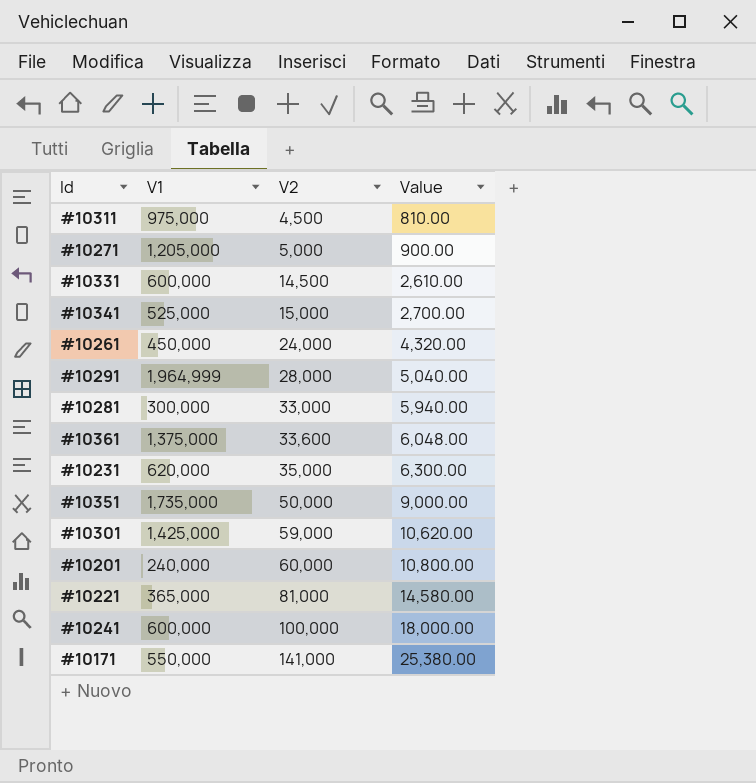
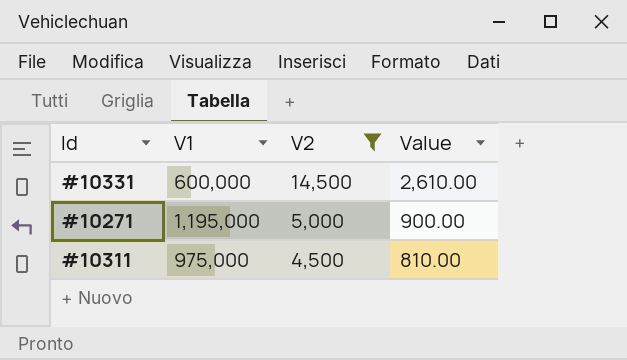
filter: none -> V2 <= 14,500
row order: V2 ascending -> V2 descending
#10271 | V1: 1,205,000 -> 1,195,000

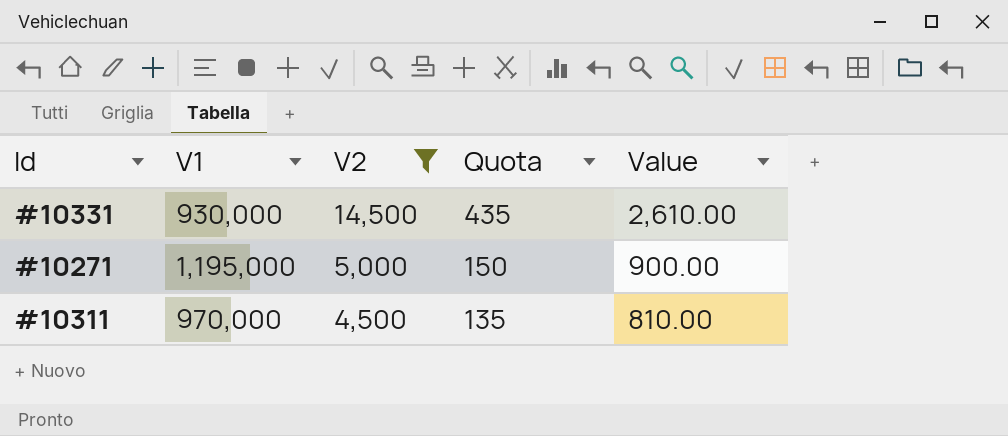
column Quota | formula: none -> [V2] * 0.03
#10331 | V1: 600,000 -> 930,000
#10311 | V1: 975,000 -> 970,000

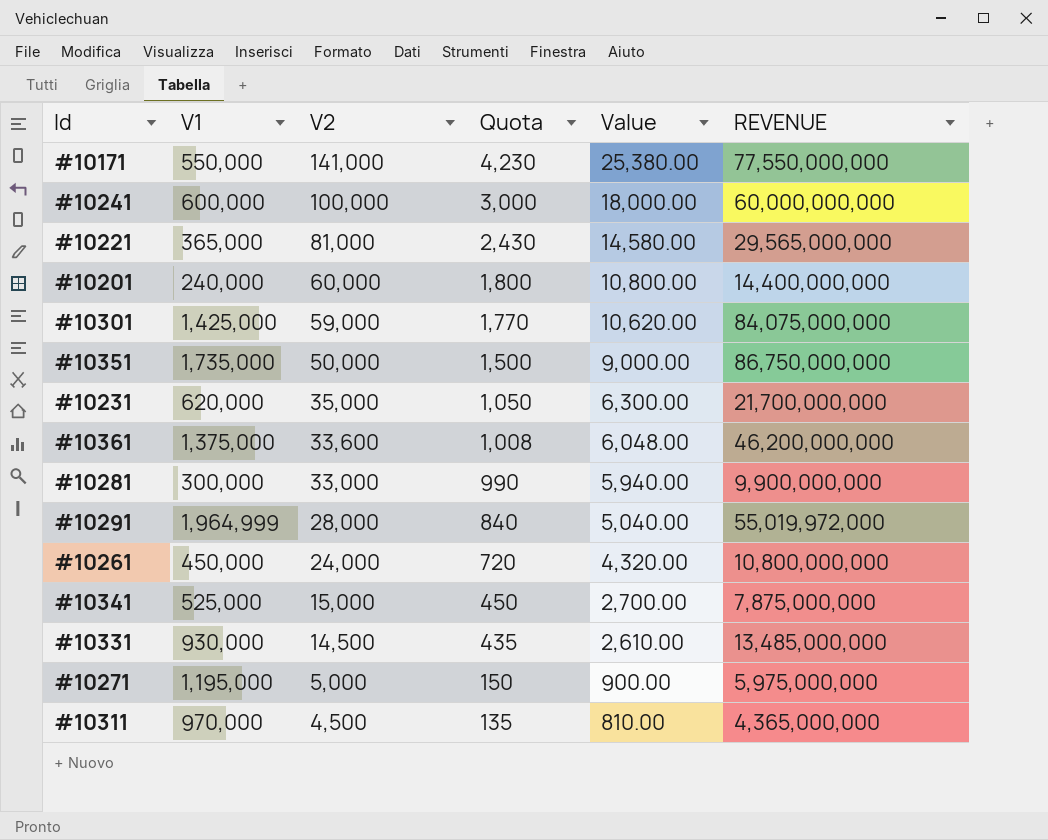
filter: V2 <= 14,500 -> none
column REVENUE | formula: none -> [V1] * [V2]

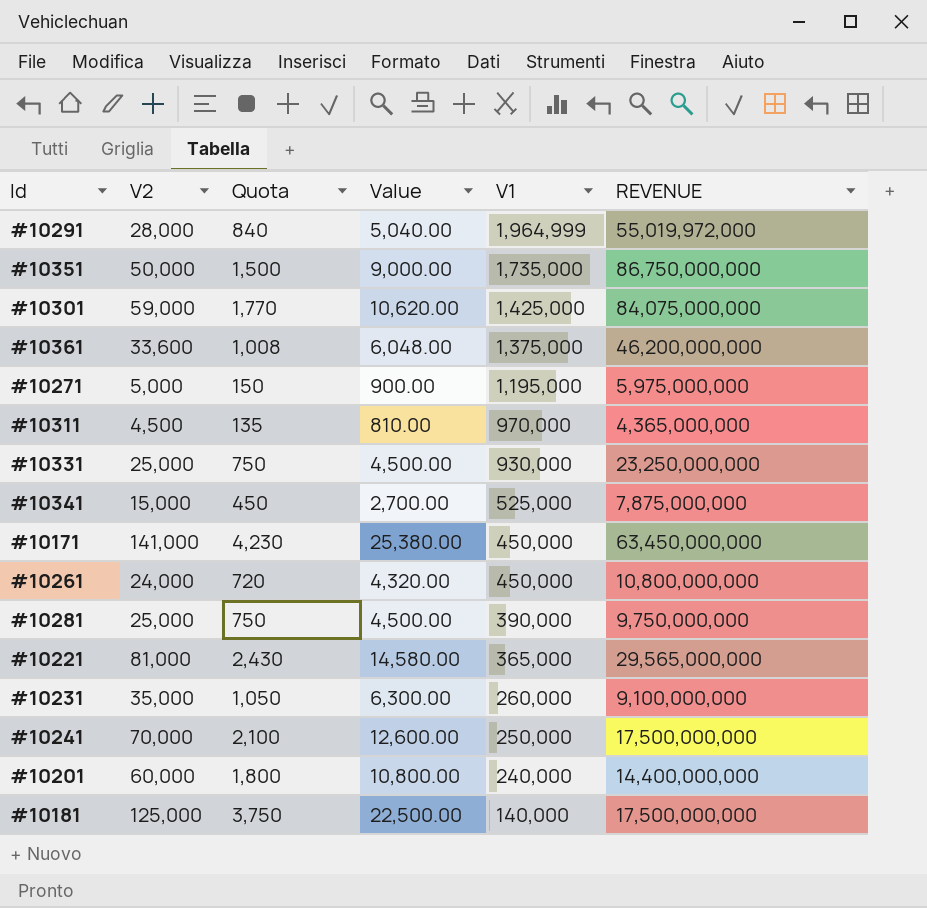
row order: V2 descending -> V1 descending
column V1 | position: 2 -> 5
#10331 | V2: 14,500 -> 25,000
#10331 | Quota: 435 -> 750
#10331 | Value: 2,610.00 -> 4,500.00
#10331 | REVENUE: 13,485,000,000 -> 23,250,000,000
#10171 | V1: 550,000 -> 450,000
#10171 | REVENUE: 77,550,000,000 -> 63,450,000,000
#10281 | V2: 33,000 -> 25,000
#10281 | Quota: 990 -> 750
#10281 | Value: 5,940.00 -> 4,500.00
#10281 | V1: 300,000 -> 390,000
#10281 | REVENUE: 9,900,000,000 -> 9,750,000,000
#10231 | V1: 620,000 -> 260,000
#10231 | REVENUE: 21,700,000,000 -> 9,100,000,000
#10241 | V2: 100,000 -> 70,000
#10241 | Quota: 3,000 -> 2,100
#10241 | Value: 18,000.00 -> 12,600.00
#10241 | V1: 600,000 -> 250,000
#10241 | REVENUE: 60,000,000,000 -> 17,500,000,000
row #10181: none -> 125,000 | 3,750 | 22,500.00 | 140,000 | 17,500,000,000

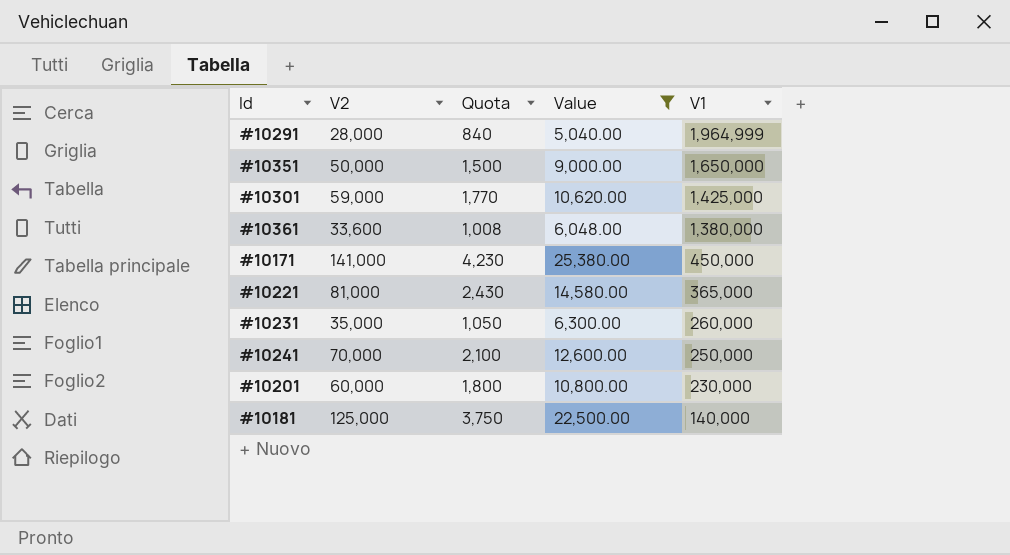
filter: none -> Value >= 5,040.00
column REVENUE | formula: [V2] * [V1] -> none
#10351 | V1: 1,735,000 -> 1,650,000
#10361 | V1: 1,375,000 -> 1,380,000
#10201 | V1: 240,000 -> 230,000

